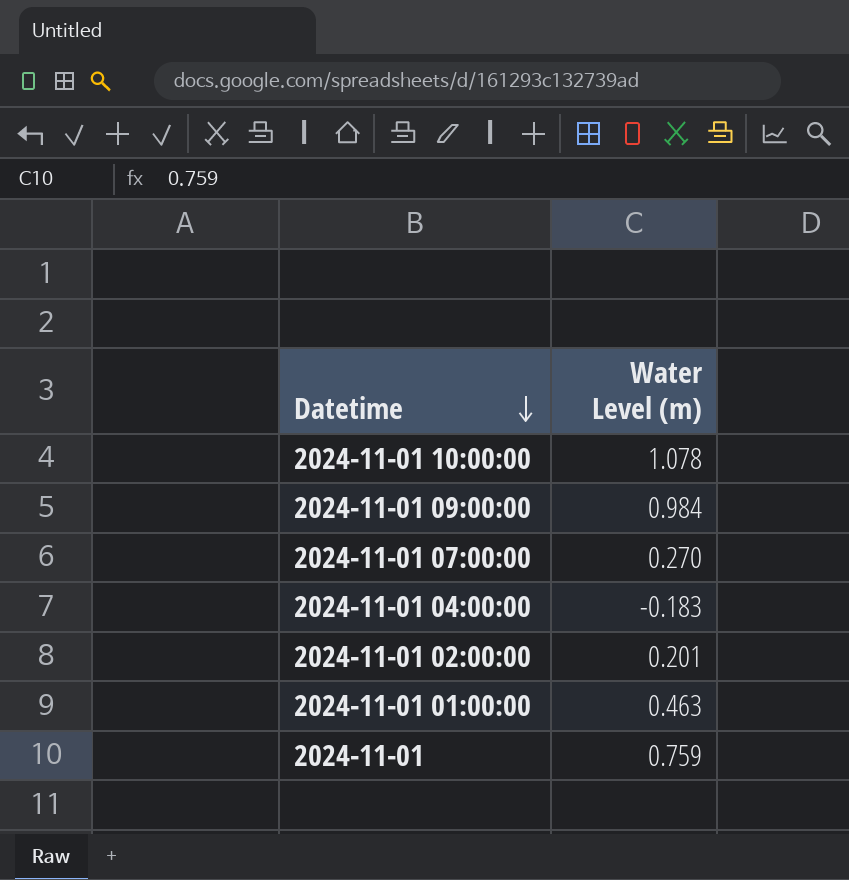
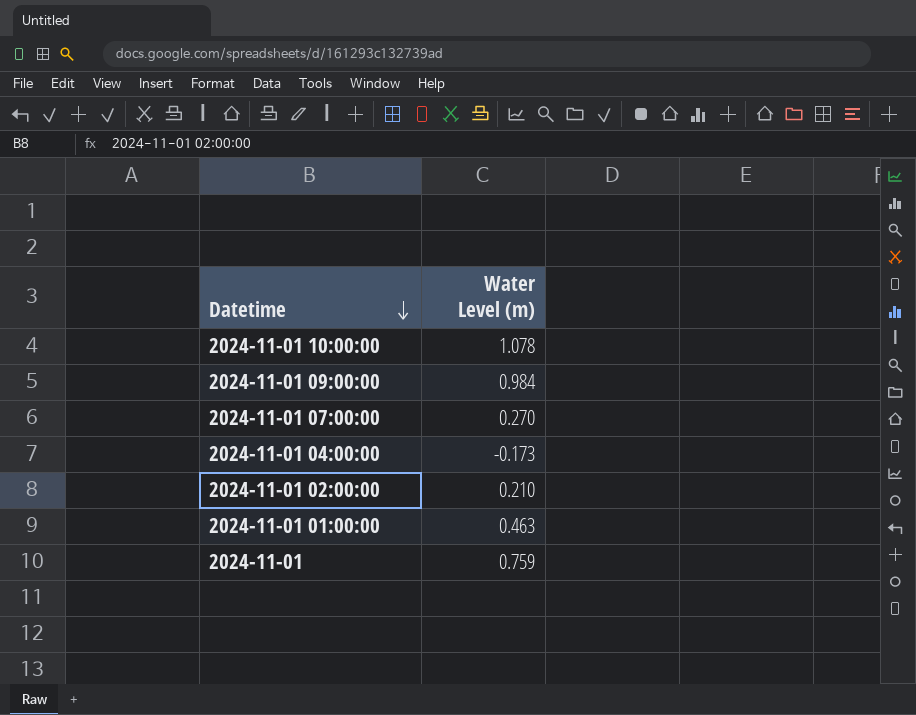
2024-11-01 04:00:00 | Water Level (m): -0.183 -> -0.173
2024-11-01 02:00:00 | Water Level (m): 0.201 -> 0.210

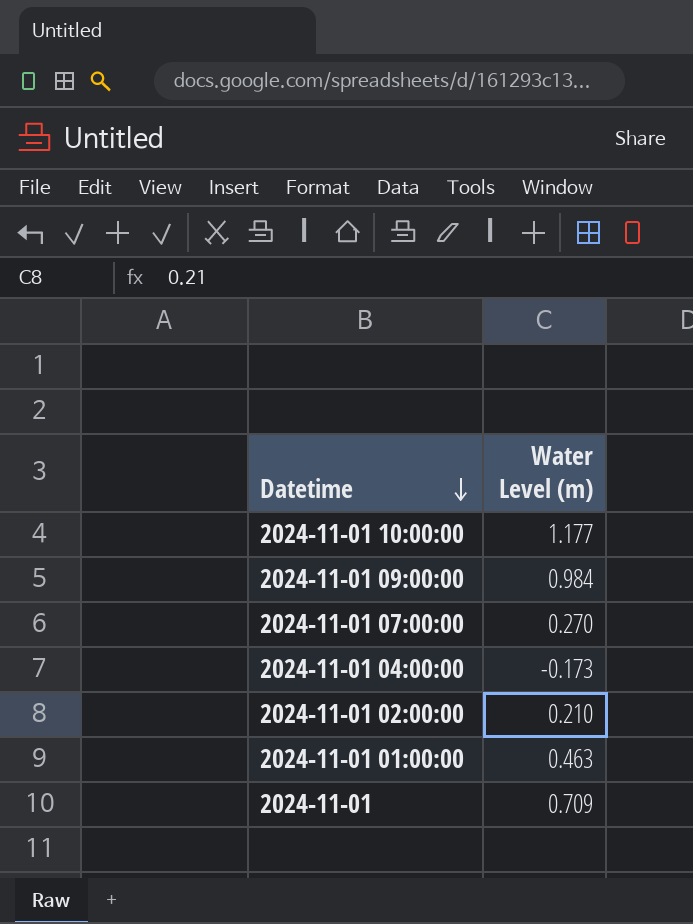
2024-11-01 10:00:00 | Water Level (m): 1.078 -> 1.177
2024-11-01 | Water Level (m): 0.759 -> 0.709

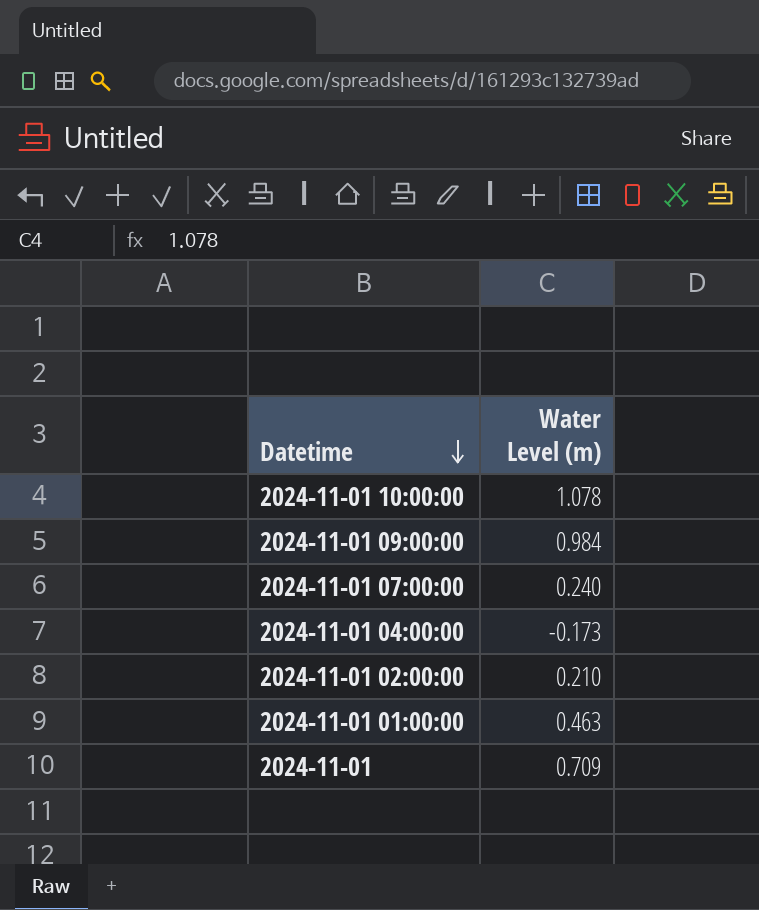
2024-11-01 10:00:00 | Water Level (m): 1.177 -> 1.078
2024-11-01 07:00:00 | Water Level (m): 0.270 -> 0.240

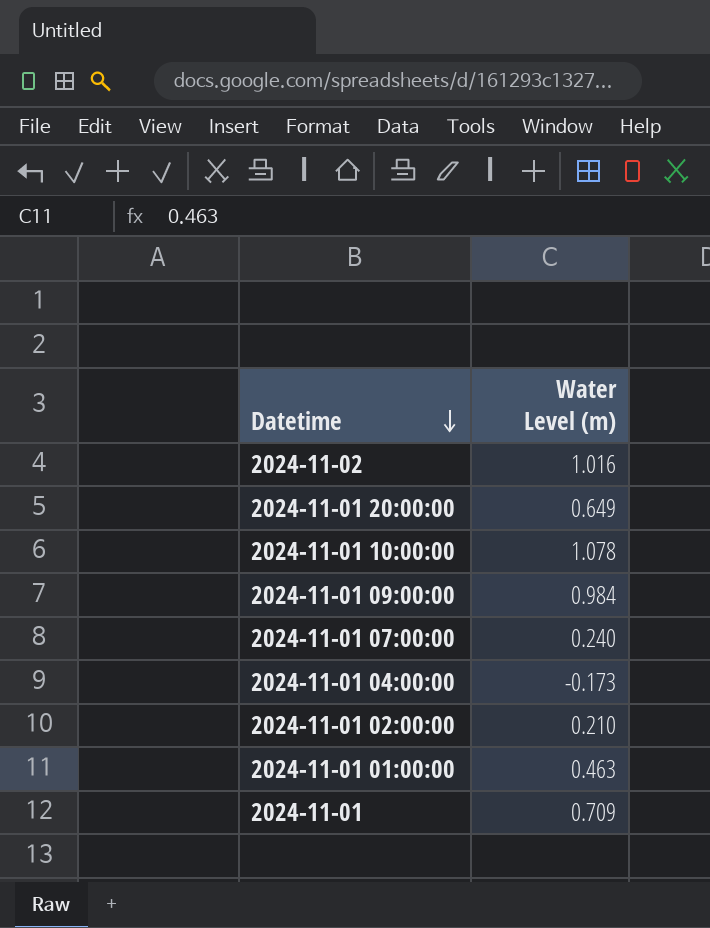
row 2024-11-02: none -> 1.016
row 2024-11-01 20:00:00: none -> 0.649

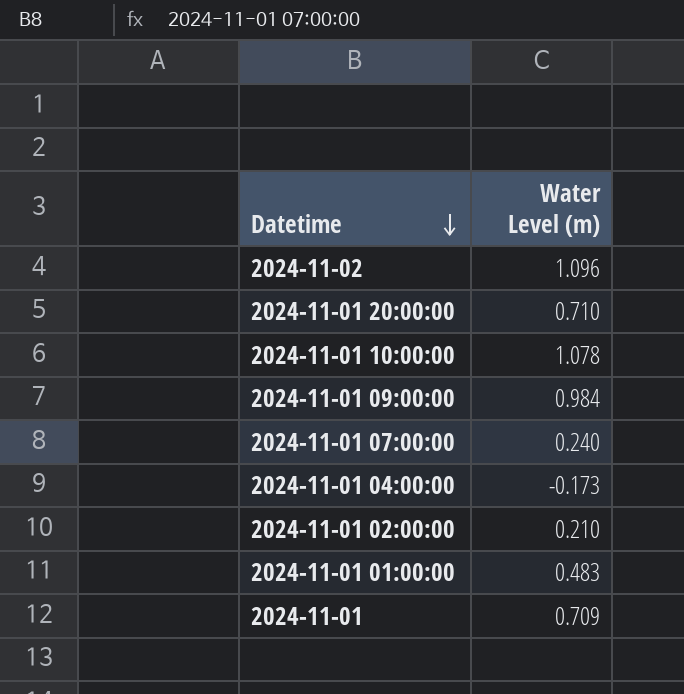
2024-11-02 | Water Level (m): 1.016 -> 1.096
2024-11-01 20:00:00 | Water Level (m): 0.649 -> 0.710
2024-11-01 01:00:00 | Water Level (m): 0.463 -> 0.483

